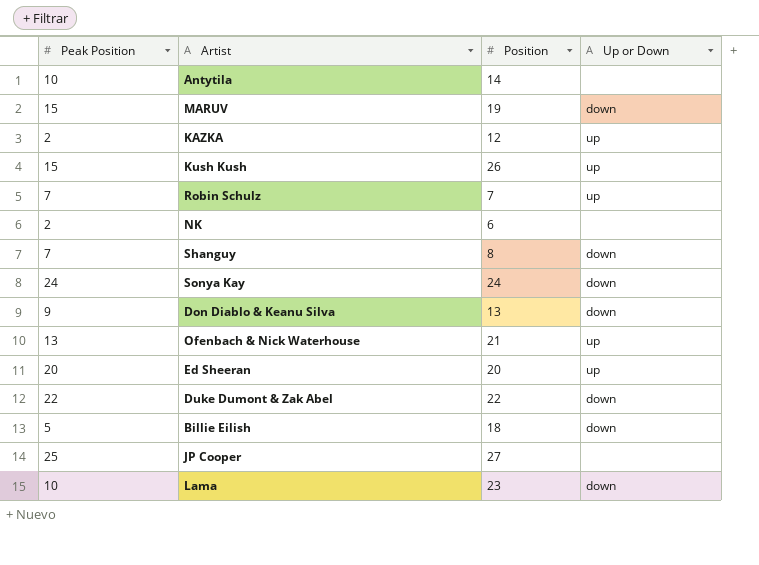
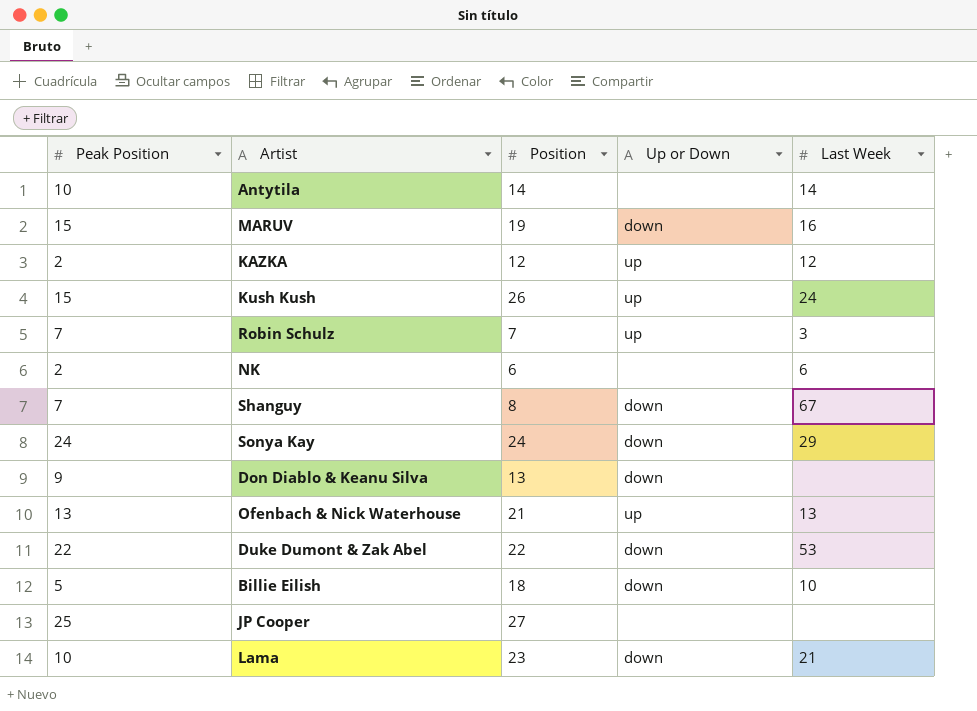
column Last Week | position: none -> 5
row Ed Sheeran: 20 | 20 | up -> none

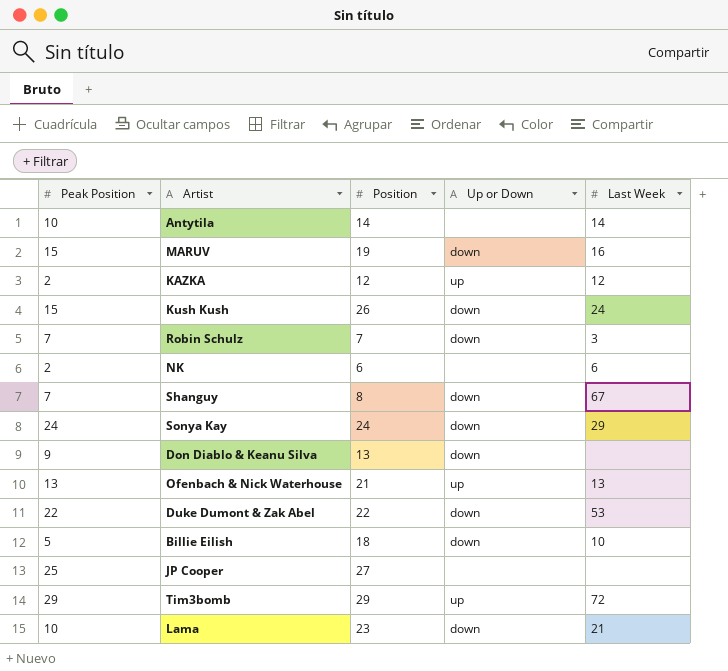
Kush Kush | Up or Down: up -> down
Robin Schulz | Up or Down: up -> down
row Tim3bomb: none -> 29 | 29 | up | 72

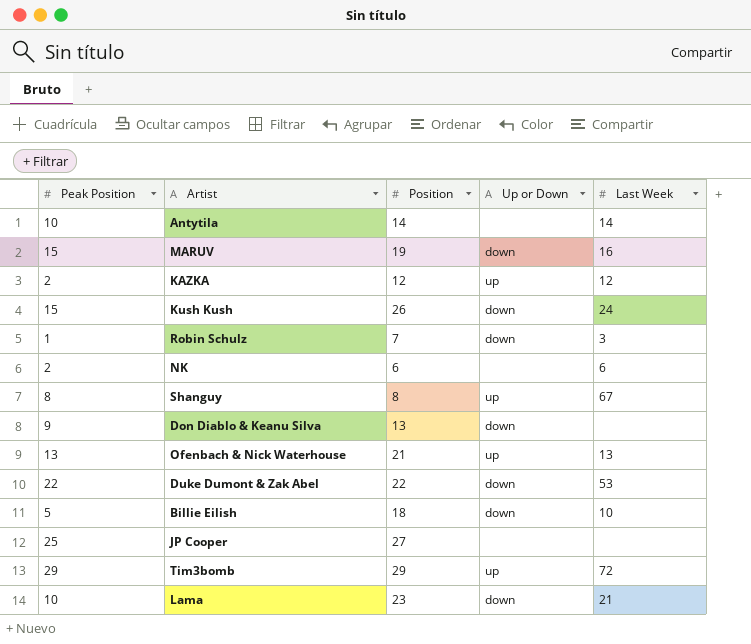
row Sonya Kay: 24 | 24 | down | 29 -> none
Robin Schulz | Peak Position: 7 -> 1
Shanguy | Peak Position: 7 -> 8
Shanguy | Up or Down: down -> up

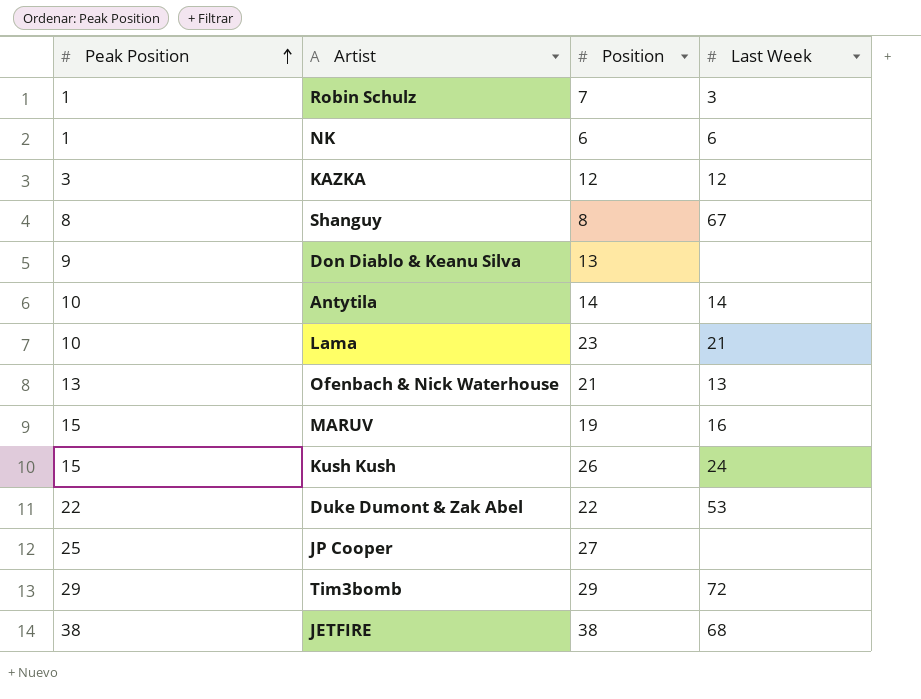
row order: none -> Peak Position ascending
column Up or Down | position: 4 -> none
row Billie Eilish: 5 | 18 | down | 10 -> none
NK | Peak Position: 2 -> 1
KAZKA | Peak Position: 2 -> 3
row JETFIRE: none -> 38 | 38 | 68

